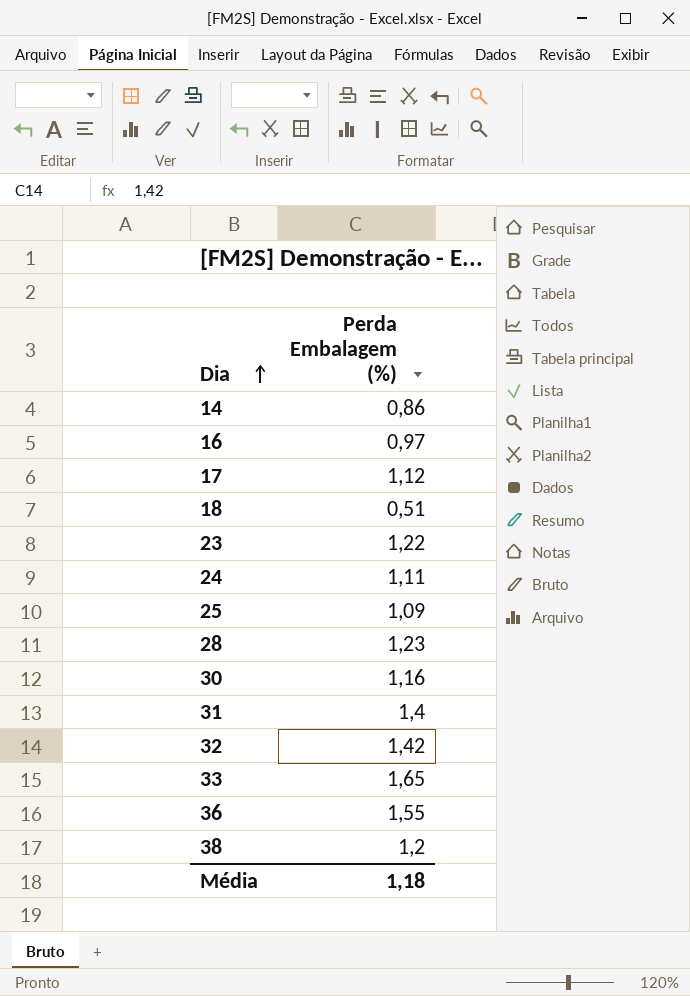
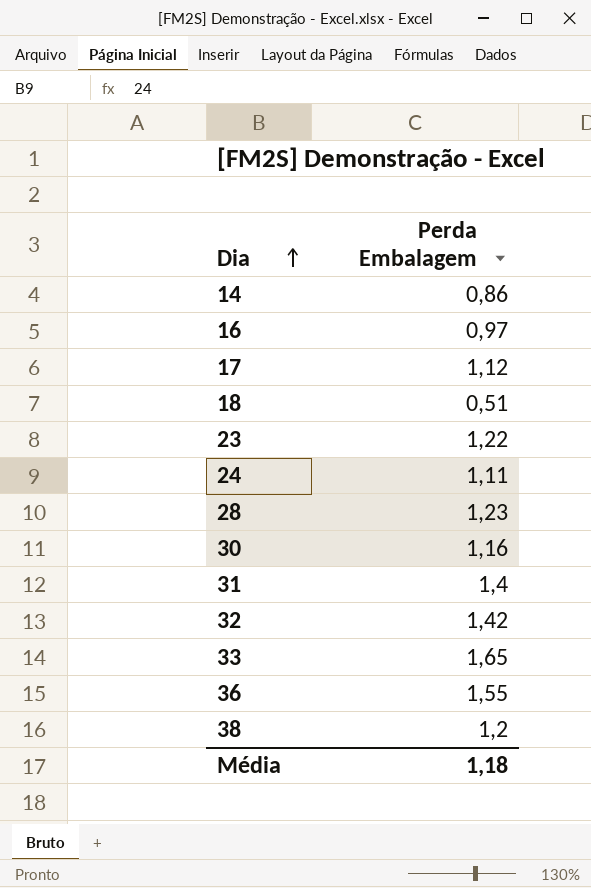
column name: Perda Embalagem (%) -> Perda Embalagem
row 25: 1,09 -> none

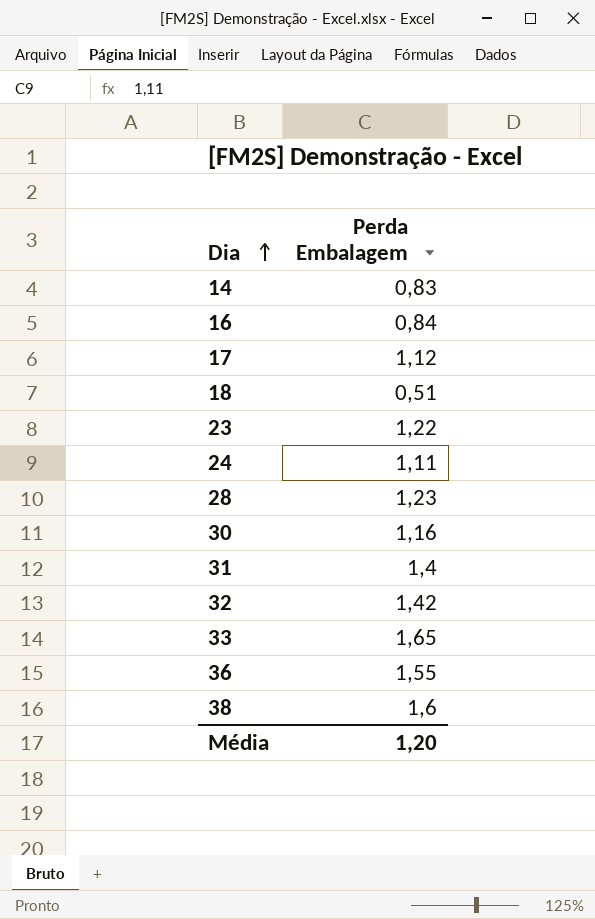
14 | Perda Embalagem: 0,86 -> 0,83
16 | Perda Embalagem: 0,97 -> 0,84
38 | Perda Embalagem: 1,2 -> 1,6
Média | Perda Embalagem: 1,18 -> 1,20

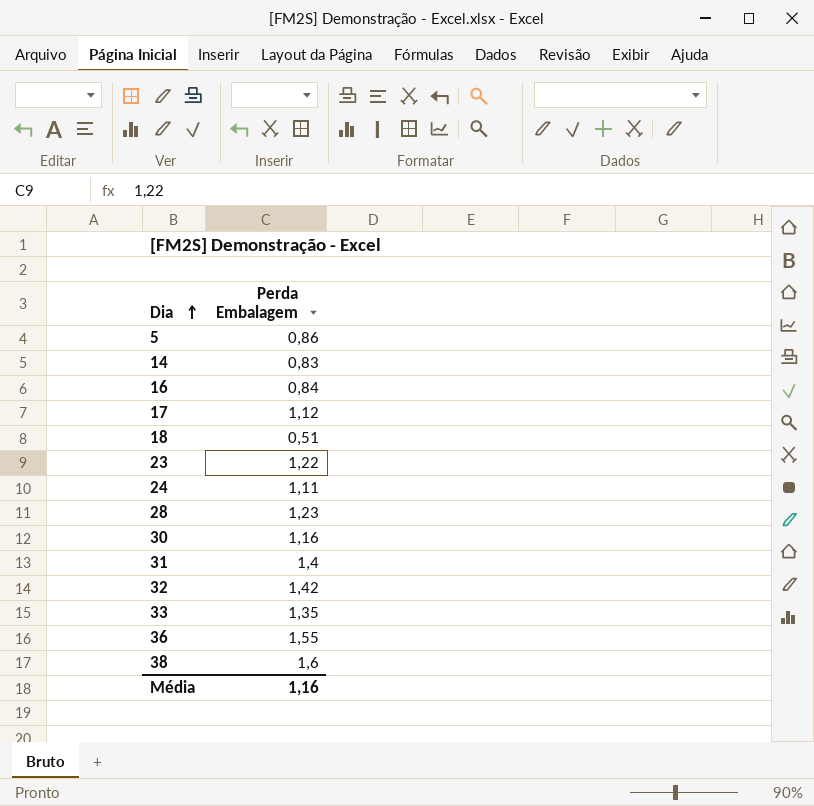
row 5: none -> 0,86
33 | Perda Embalagem: 1,65 -> 1,35
Média | Perda Embalagem: 1,20 -> 1,16

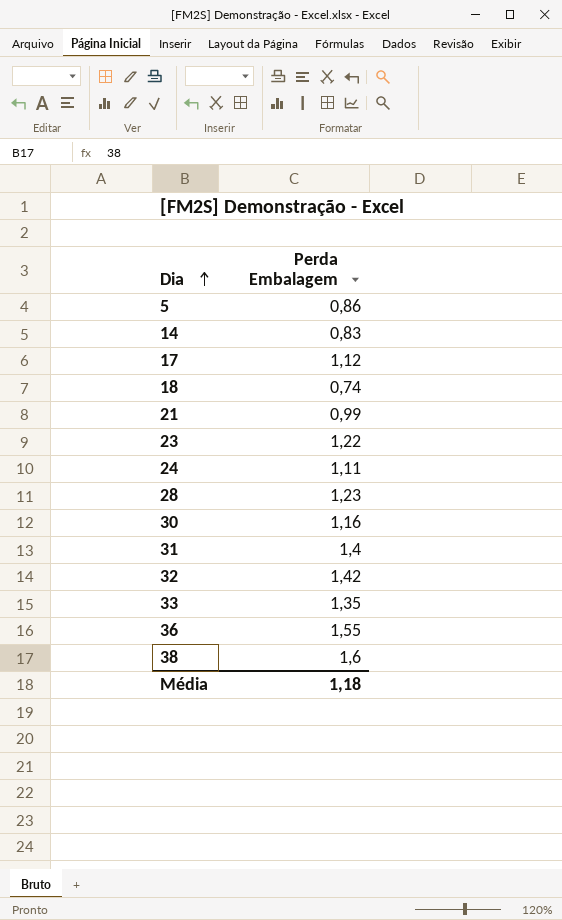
row 16: 0,84 -> none
18 | Perda Embalagem: 0,51 -> 0,74
row 21: none -> 0,99
Média | Perda Embalagem: 1,16 -> 1,18

